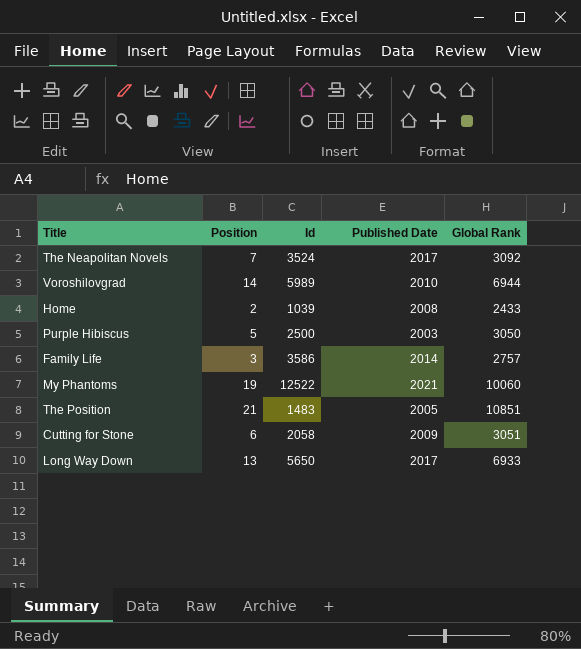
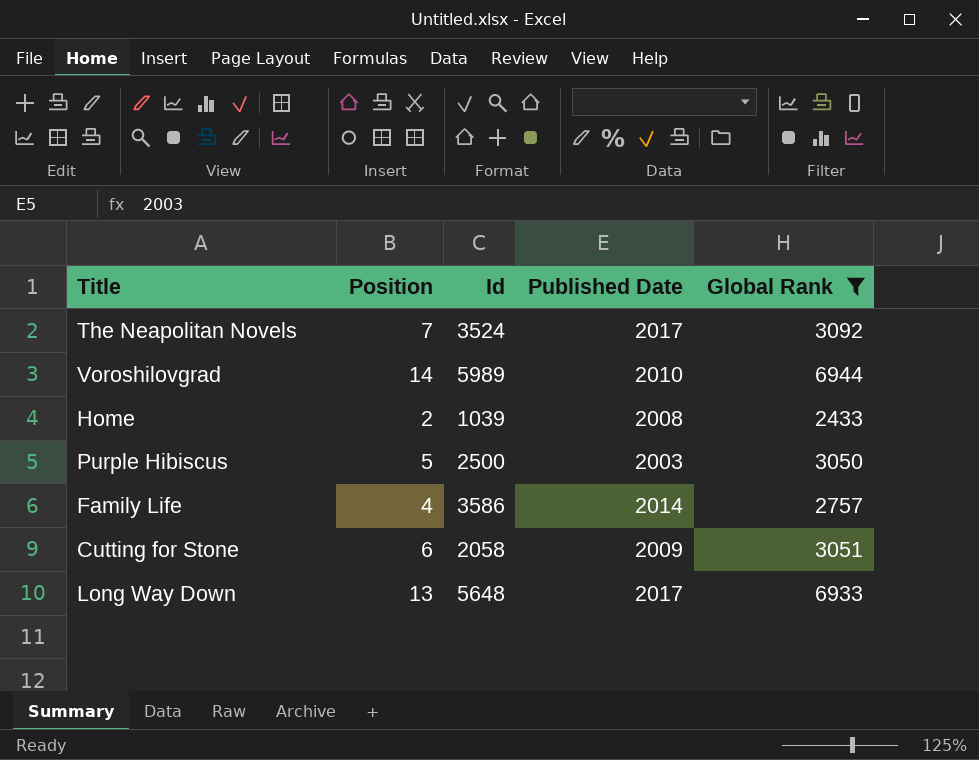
filter: none -> Global Rank <= 6944
Family Life | Position: 3 -> 4
Long Way Down | Id: 5650 -> 5648

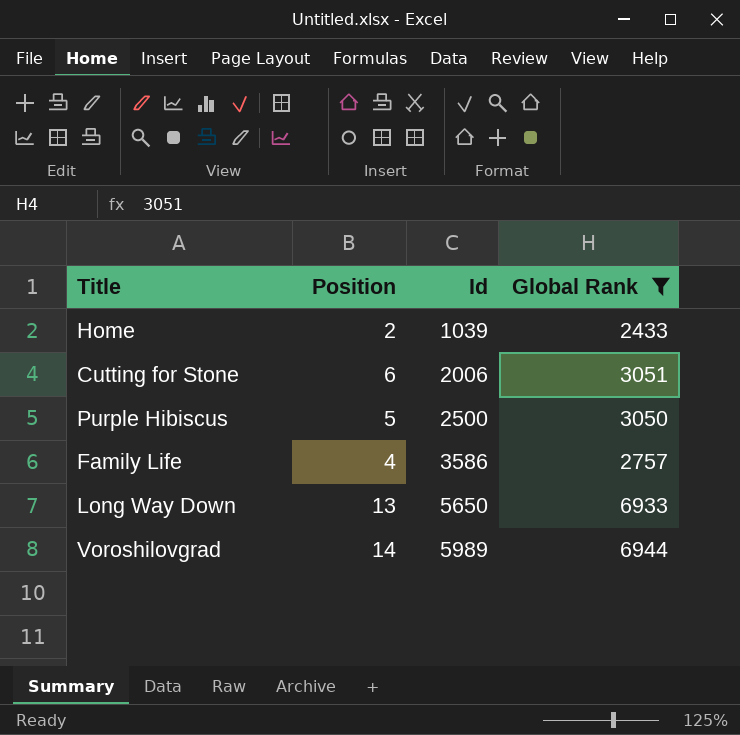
row order: none -> Id ascending
column Published Date | position: 4 -> none
row The Neapolitan Novels: 7 | 3524 | 2017 | 3092 -> none
Cutting for Stone | Id: 2058 -> 2006
Long Way Down | Id: 5648 -> 5650

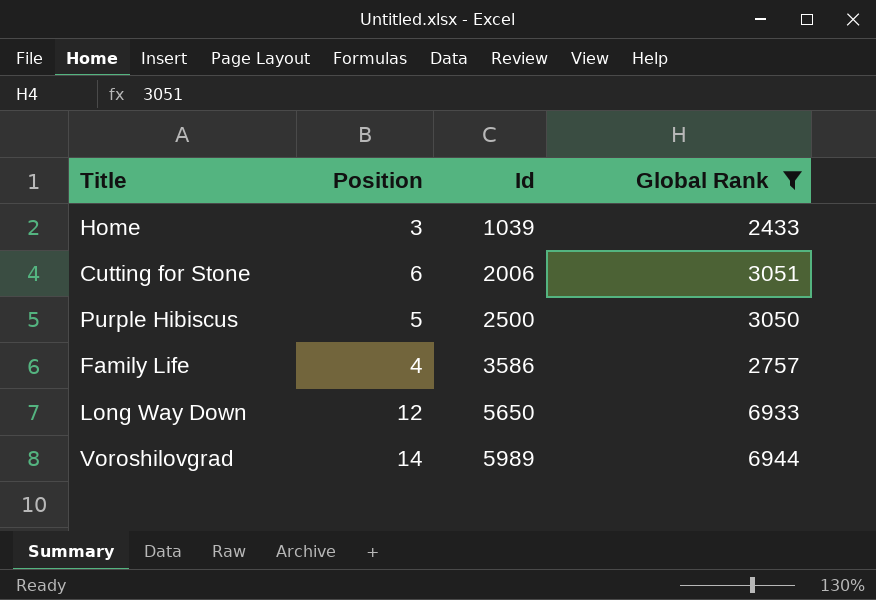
Home | Position: 2 -> 3
Long Way Down | Position: 13 -> 12

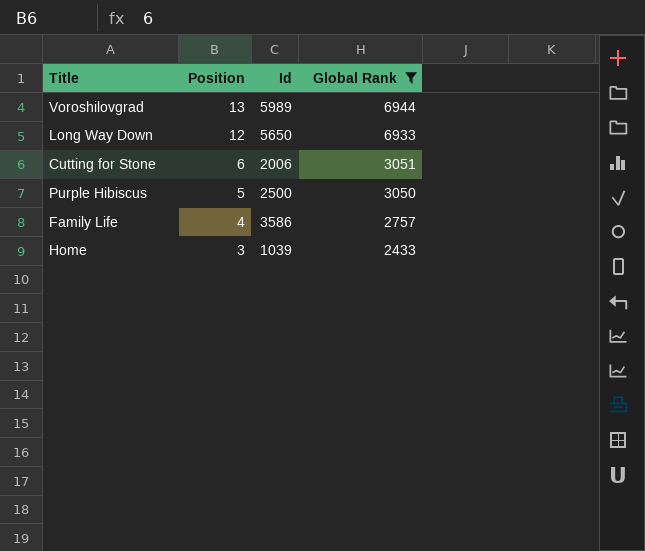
row order: Id ascending -> Position descending
Voroshilovgrad | Position: 14 -> 13

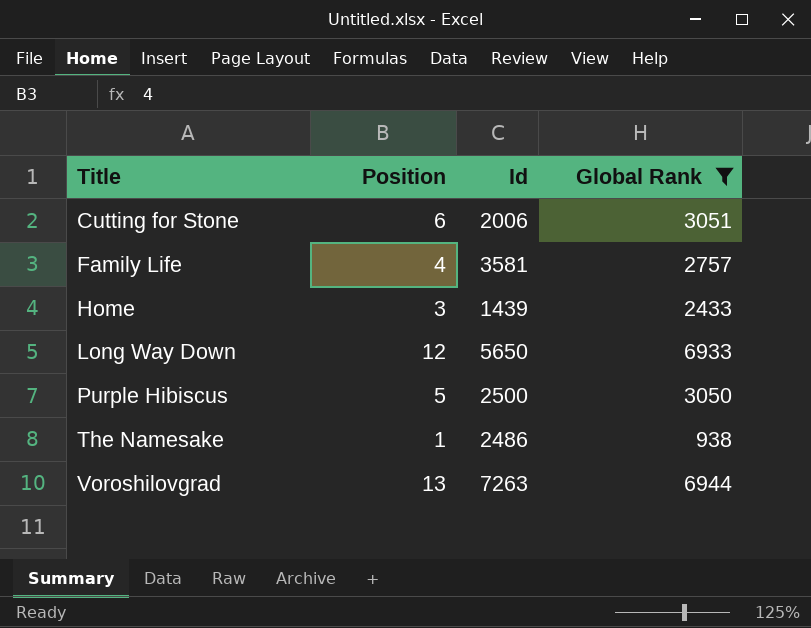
row order: Position descending -> Title ascending
Family Life | Id: 3586 -> 3581
Home | Id: 1039 -> 1439
row The Namesake: none -> 1 | 2486 | 938
Voroshilovgrad | Id: 5989 -> 7263

